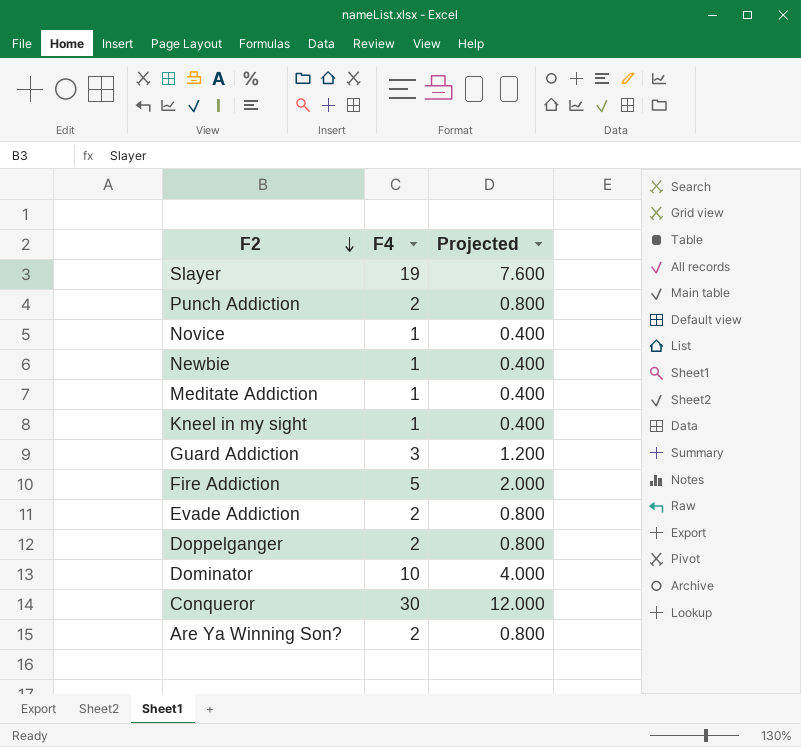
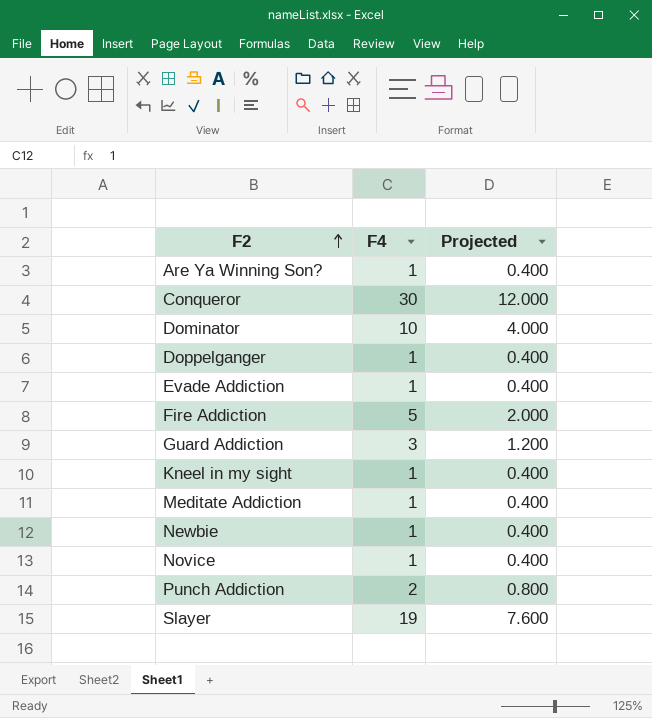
row order: F2 descending -> F2 ascending
Are Ya Winning Son? | F4: 2 -> 1
Are Ya Winning Son? | Projected: 0.800 -> 0.400
Doppelganger | F4: 2 -> 1
Doppelganger | Projected: 0.800 -> 0.400
Evade Addiction | F4: 2 -> 1
Evade Addiction | Projected: 0.800 -> 0.400

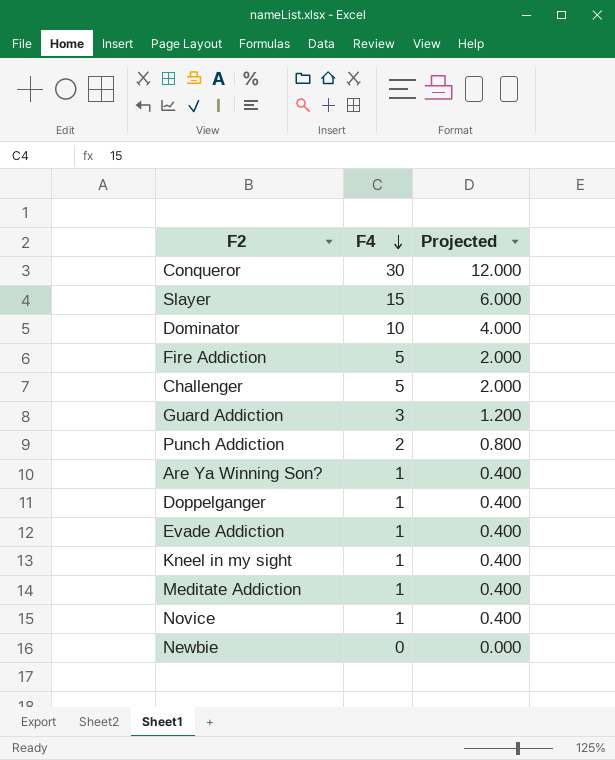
row order: F2 ascending -> F4 descending
Slayer | F4: 19 -> 15
Slayer | Projected: 7.600 -> 6.000
row Challenger: none -> 5 | 2.000
Newbie | F4: 1 -> 0
Newbie | Projected: 0.400 -> 0.000

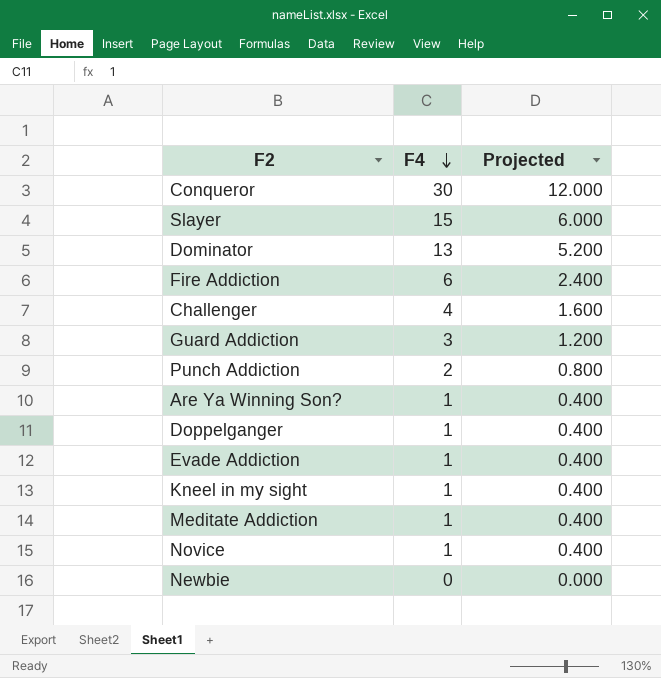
Dominator | F4: 10 -> 13
Dominator | Projected: 4.000 -> 5.200
Fire Addiction | F4: 5 -> 6
Fire Addiction | Projected: 2.000 -> 2.400
Challenger | F4: 5 -> 4
Challenger | Projected: 2.000 -> 1.600

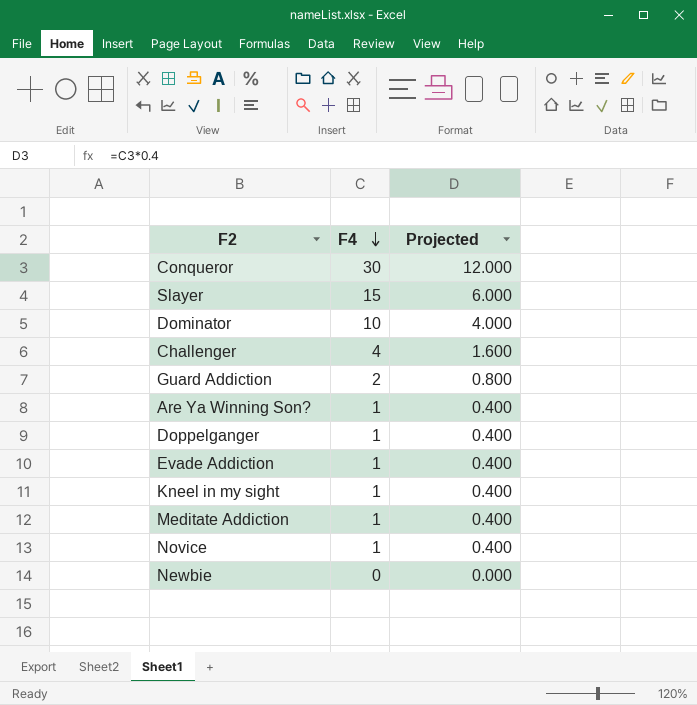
row Fire Addiction: 6 | 2.400 -> none
row Punch Addiction: 2 | 0.800 -> none
Dominator | F4: 13 -> 10
Dominator | Projected: 5.200 -> 4.000
Guard Addiction | F4: 3 -> 2
Guard Addiction | Projected: 1.200 -> 0.800

